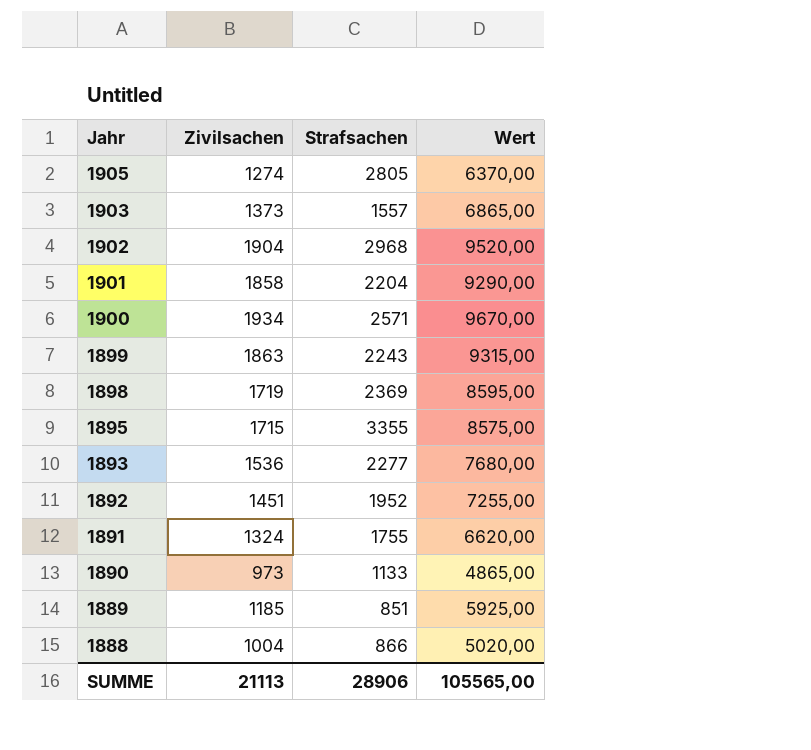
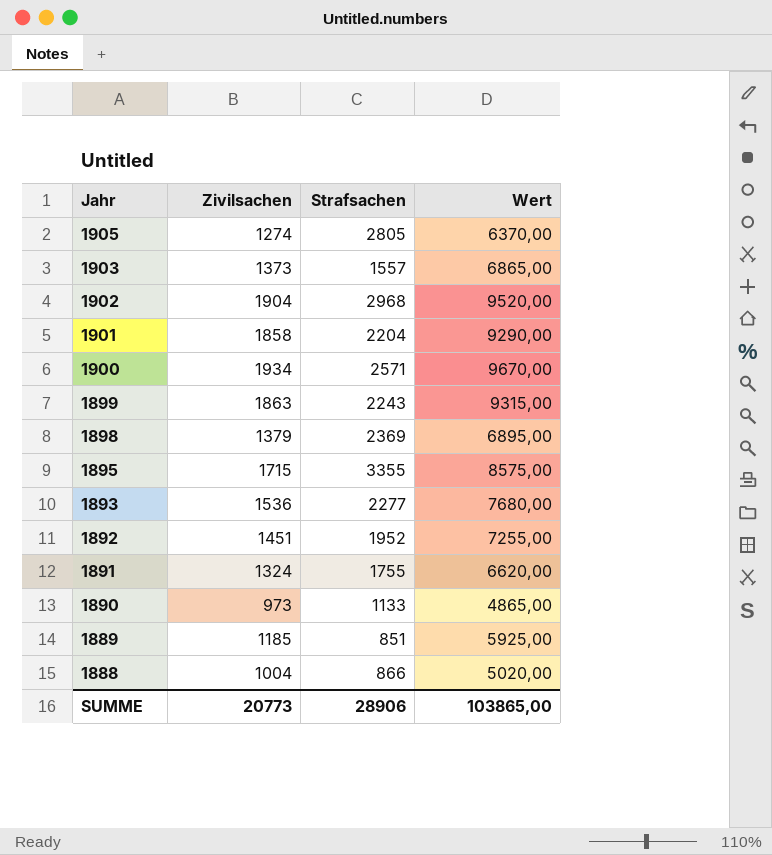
1898 | Zivilsachen: 1719 -> 1379
1898 | Wert: 8595,00 -> 6895,00
SUMME | Zivilsachen: 21113 -> 20773
SUMME | Wert: 105565,00 -> 103865,00

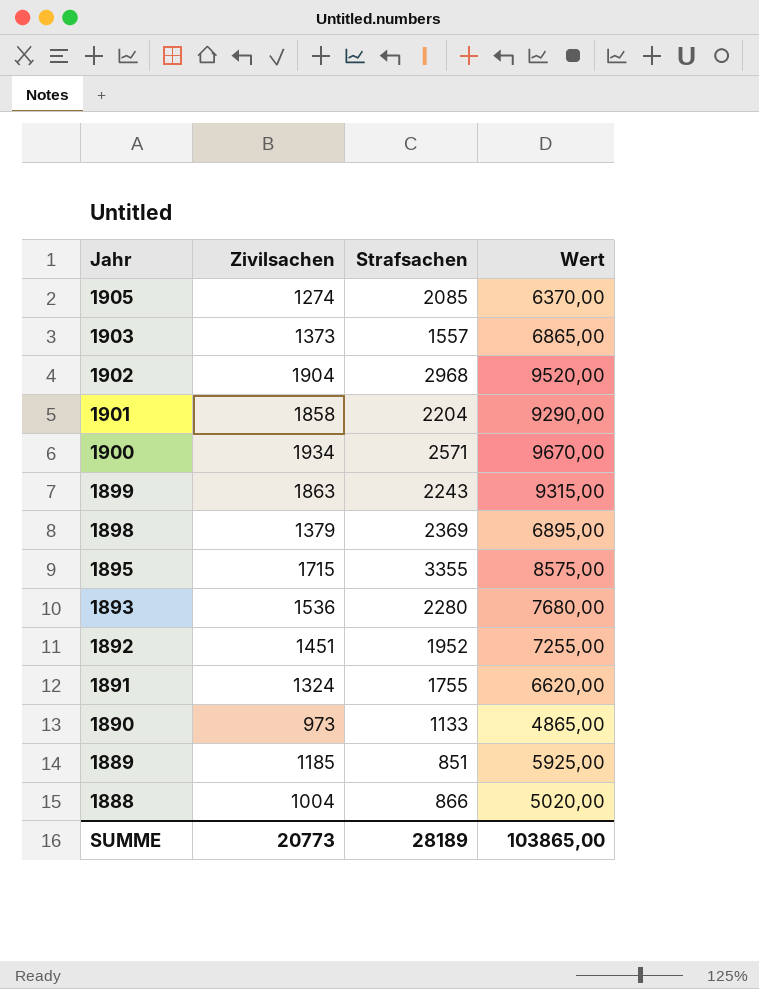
1905 | Strafsachen: 2805 -> 2085
1893 | Strafsachen: 2277 -> 2280
SUMME | Strafsachen: 28906 -> 28189

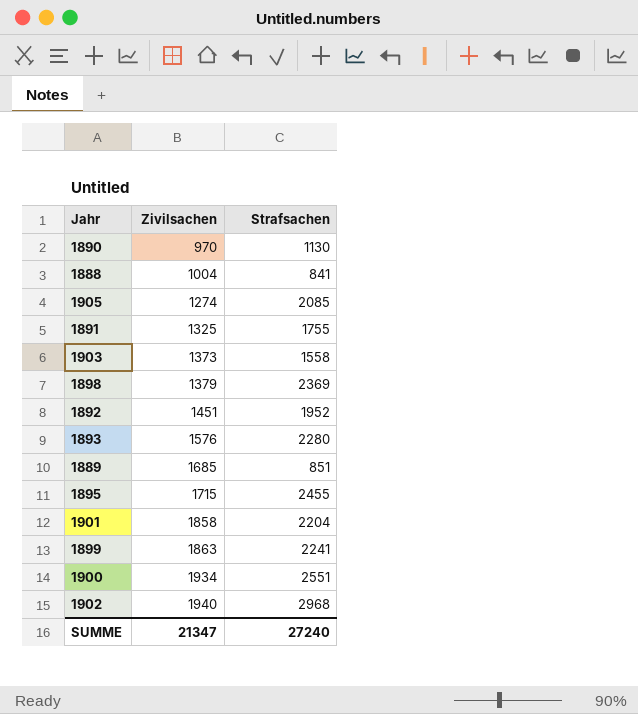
row order: Jahr descending -> Zivilsachen ascending
column Wert | formula: [Zivilsachen] * 5 -> none
1890 | Zivilsachen: 973 -> 970
1890 | Strafsachen: 1133 -> 1130
1888 | Strafsachen: 866 -> 841
1891 | Zivilsachen: 1324 -> 1325
1903 | Strafsachen: 1557 -> 1558
1893 | Zivilsachen: 1536 -> 1576
1889 | Zivilsachen: 1185 -> 1685
1895 | Strafsachen: 3355 -> 2455
1899 | Strafsachen: 2243 -> 2241
1900 | Strafsachen: 2571 -> 2551
1902 | Zivilsachen: 1904 -> 1940
SUMME | Zivilsachen: 20773 -> 21347
SUMME | Strafsachen: 28189 -> 27240

